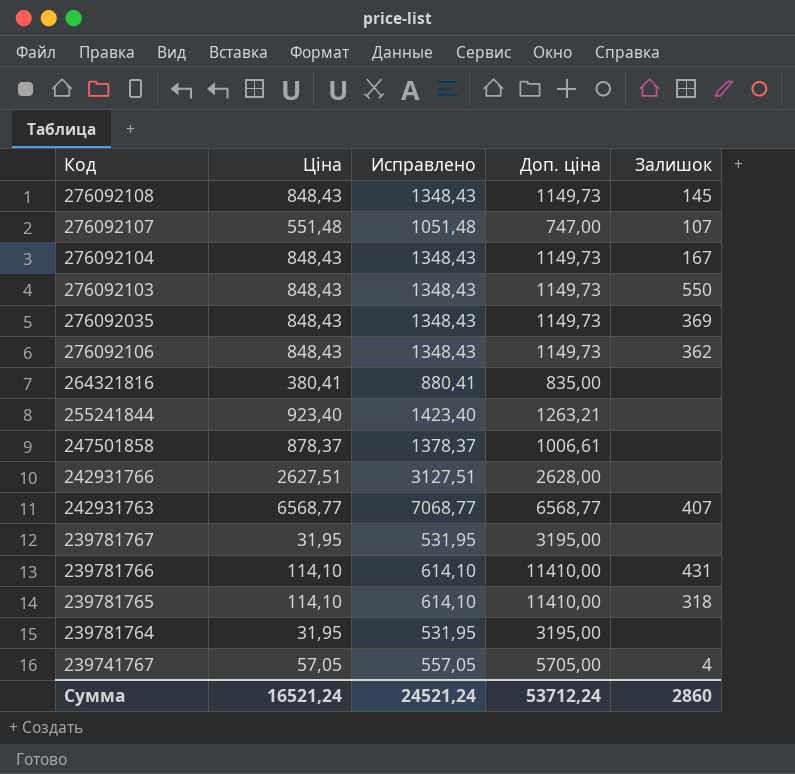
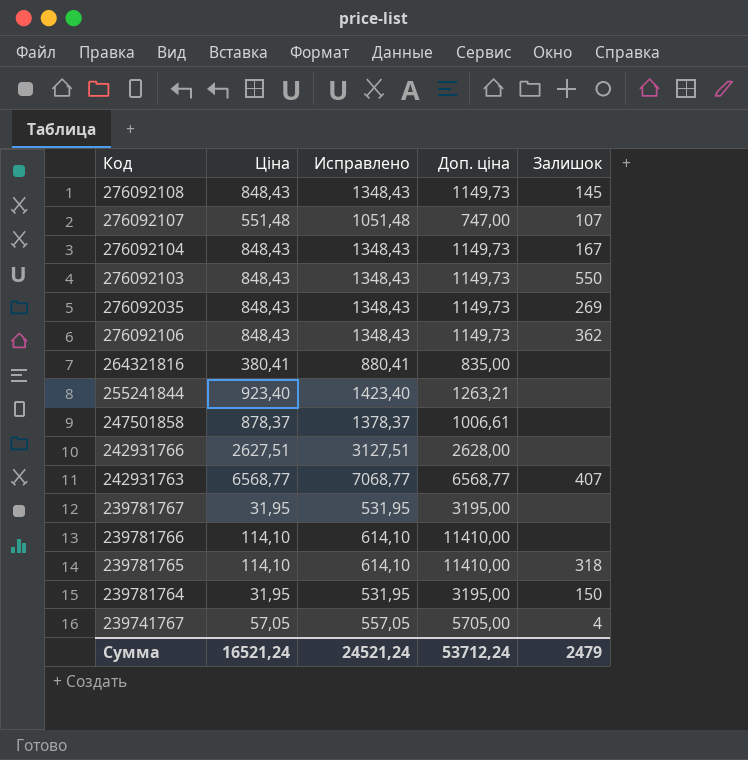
276092035 | Залишок: 369 -> 269
239781766 | Залишок: 431 -> none
239781764 | Залишок: none -> 150
Сумма | Залишок: 2860 -> 2479

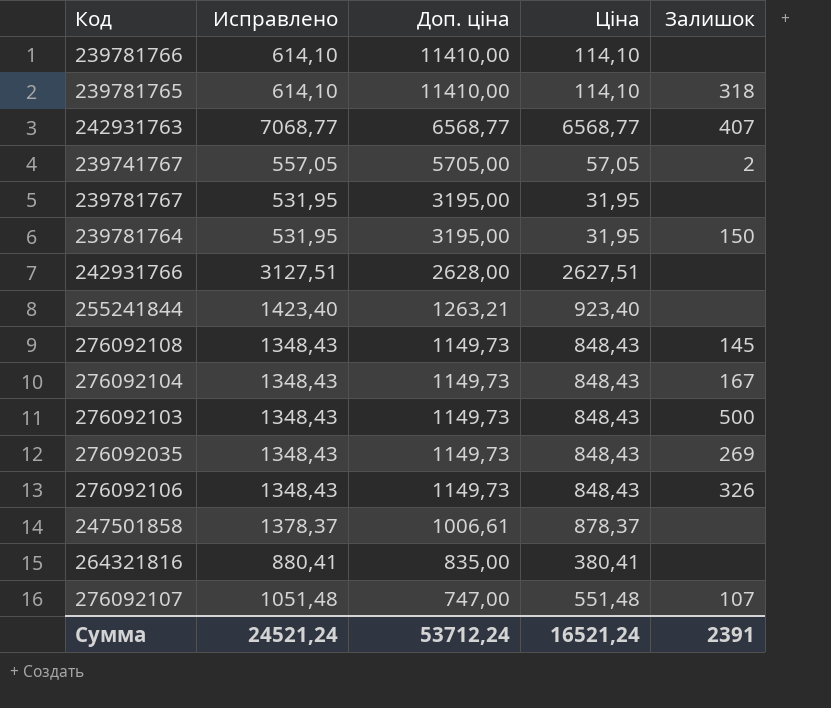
row order: none -> Доп. ціна descending
column Ціна | position: 2 -> 4
239741767 | Залишок: 4 -> 2
276092103 | Залишок: 550 -> 500
276092106 | Залишок: 362 -> 326
Сумма | Залишок: 2479 -> 2391

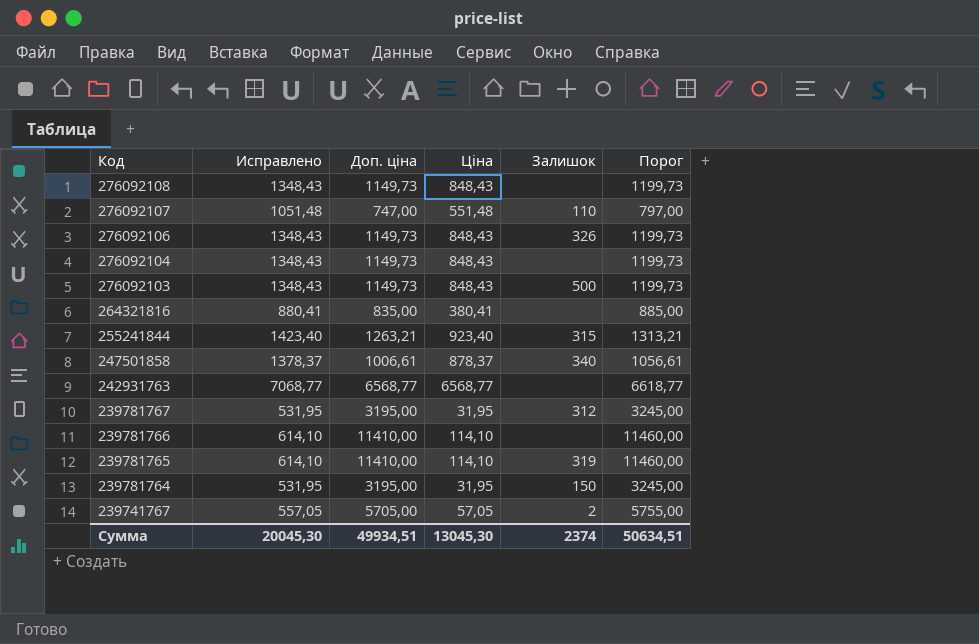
row order: Доп. ціна descending -> Код descending
column Порог | formula: none -> [Доп. ціна] + 50
row 242931766: 3127,51 | 2628,00 | 2627,51 | none -> none
row 276092035: 1348,43 | 1149,73 | 848,43 | 269 -> none
276092108 | Залишок: 145 -> none
276092107 | Залишок: 107 -> 110
276092104 | Залишок: 167 -> none
255241844 | Залишок: none -> 315
247501858 | Залишок: none -> 340
242931763 | Залишок: 407 -> none
239781767 | Залишок: none -> 312
239781765 | Залишок: 318 -> 319
Сумма | Исправлено: 24521,24 -> 20045,30
Сумма | Доп. ціна: 53712,24 -> 49934,51
Сумма | Ціна: 16521,24 -> 13045,30
Сумма | Залишок: 2391 -> 2374

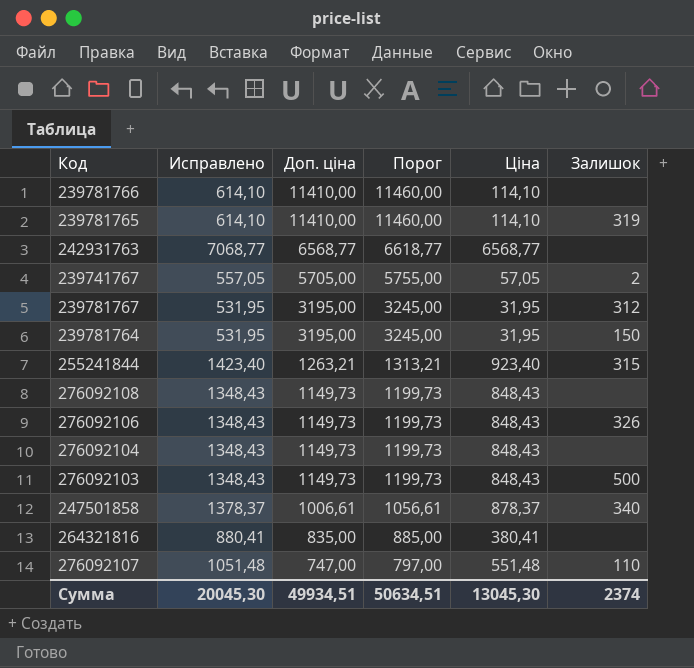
row order: Код descending -> Доп. ціна descending
column Порог | position: 6 -> 4

